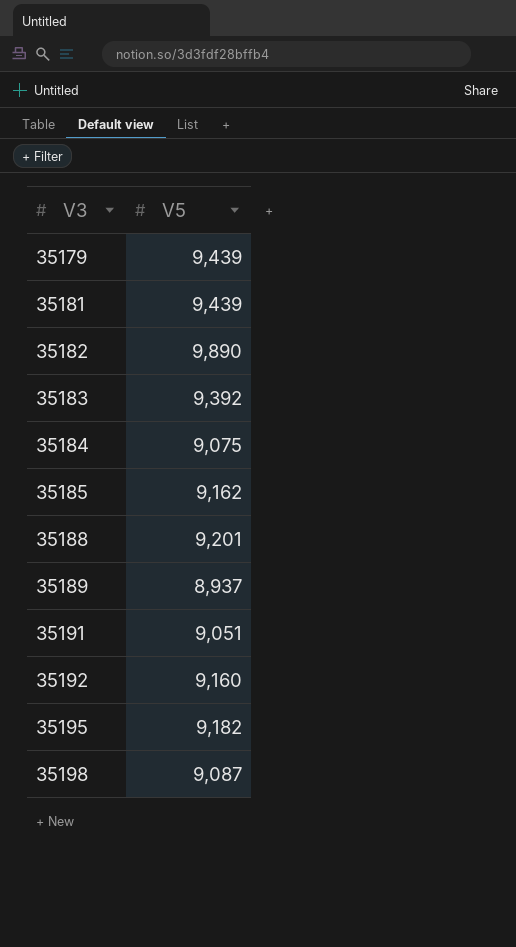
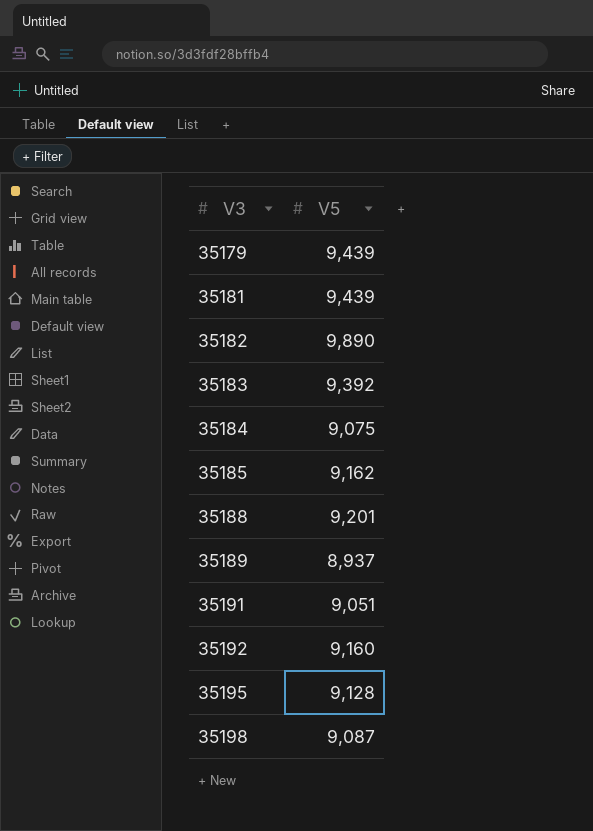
35195 | V5: 9,182 -> 9,128

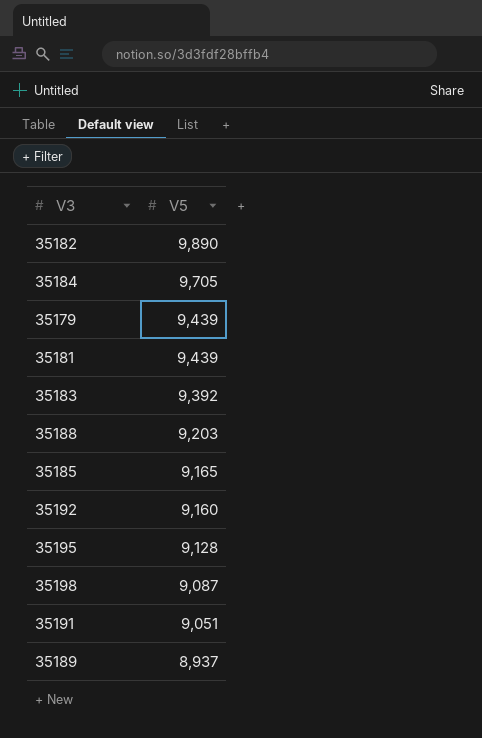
row order: V3 ascending -> V5 descending
35184 | V5: 9,075 -> 9,705
35188 | V5: 9,201 -> 9,203
35185 | V5: 9,162 -> 9,165

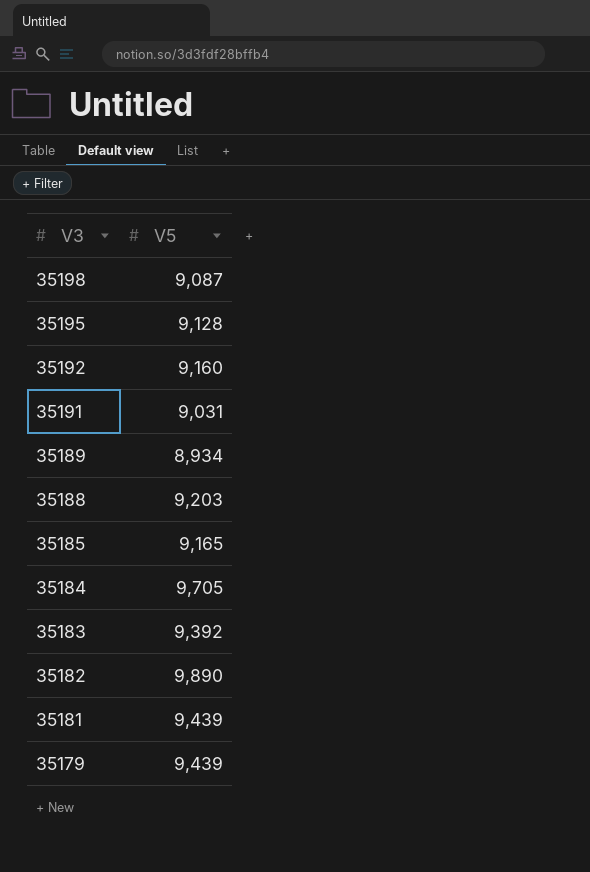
row order: V5 descending -> V3 descending
35191 | V5: 9,051 -> 9,031
35189 | V5: 8,937 -> 8,934

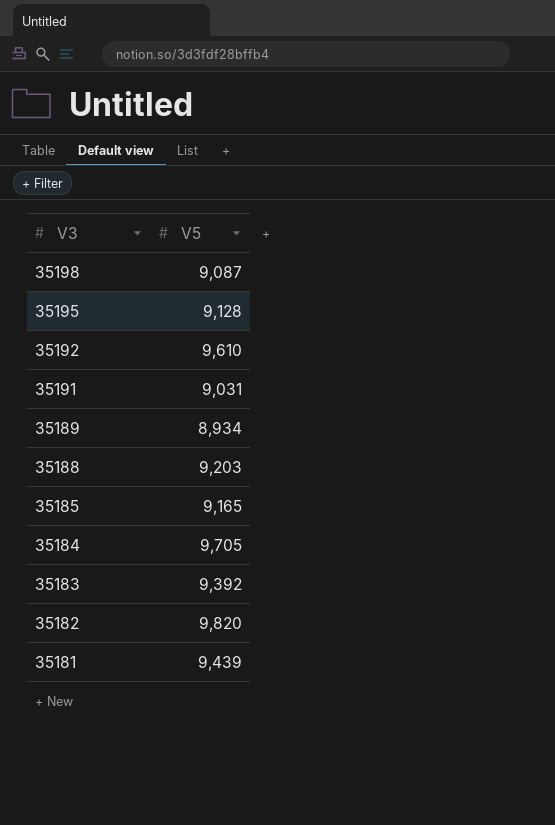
row 35179: 9,439 -> none
35192 | V5: 9,160 -> 9,610
35182 | V5: 9,890 -> 9,820

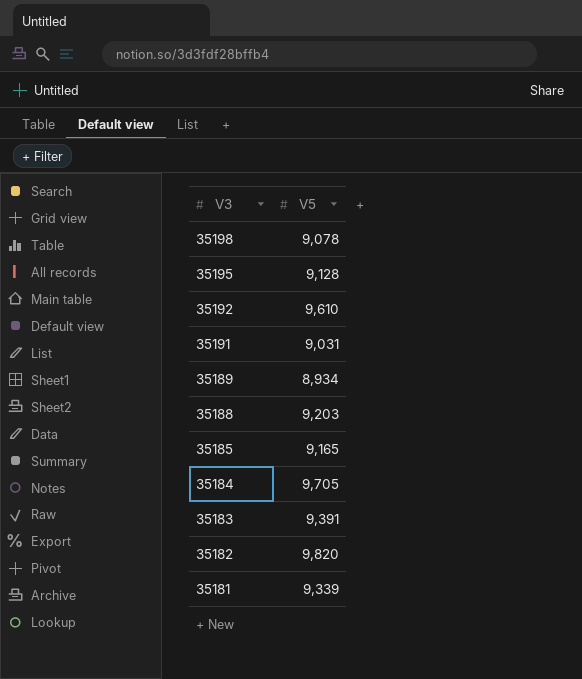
35198 | V5: 9,087 -> 9,078
35183 | V5: 9,392 -> 9,391
35181 | V5: 9,439 -> 9,339

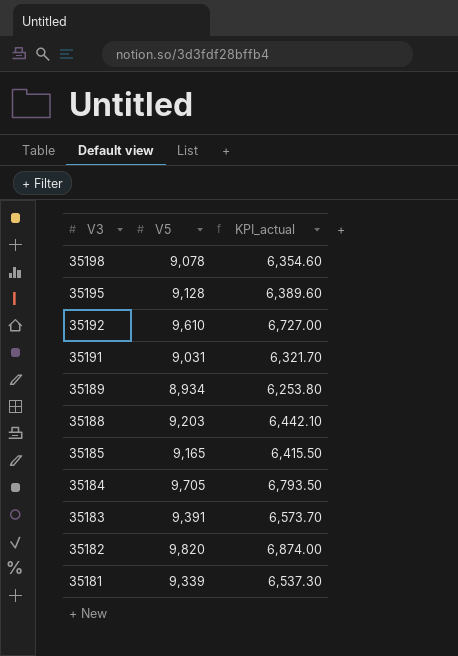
column KPI_actual | formula: none -> [V5] * 0.7

